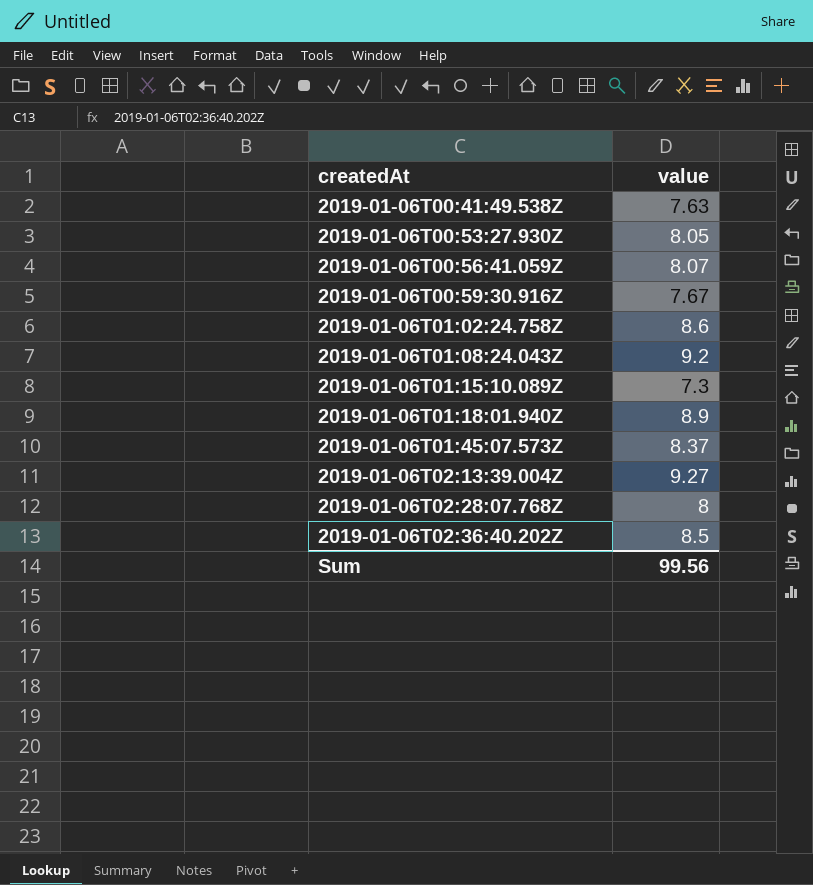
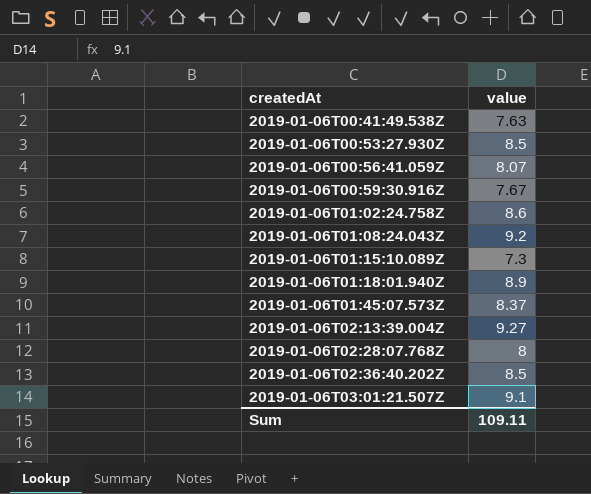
2019-01-06T00:53:27.930Z | value: 8.05 -> 8.5
row 2019-01-06T03:01:21.507Z: none -> 9.1
Sum | value: 99.56 -> 109.11

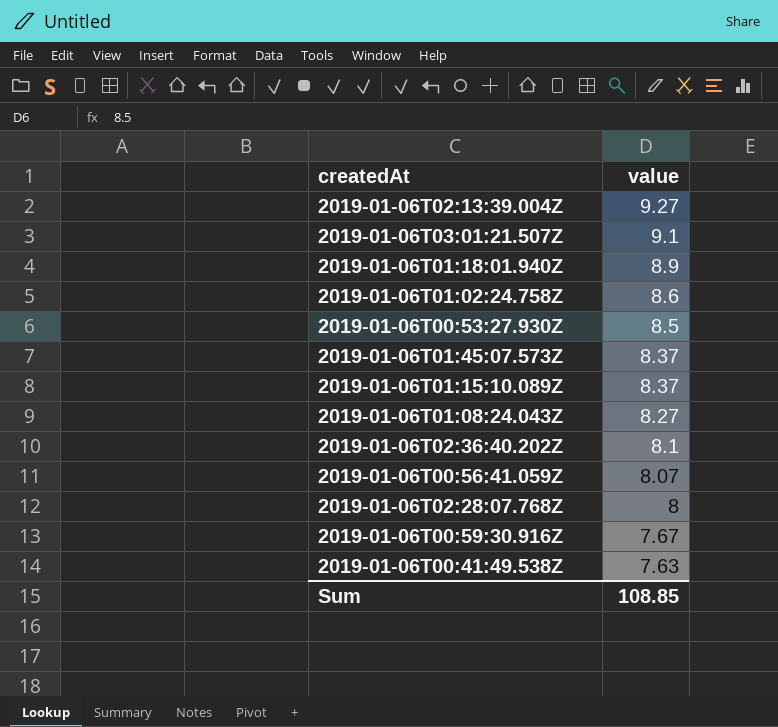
row order: createdAt ascending -> value descending
2019-01-06T01:15:10.089Z | value: 7.3 -> 8.37
2019-01-06T01:08:24.043Z | value: 9.2 -> 8.27
2019-01-06T02:36:40.202Z | value: 8.5 -> 8.1
Sum | value: 109.11 -> 108.85

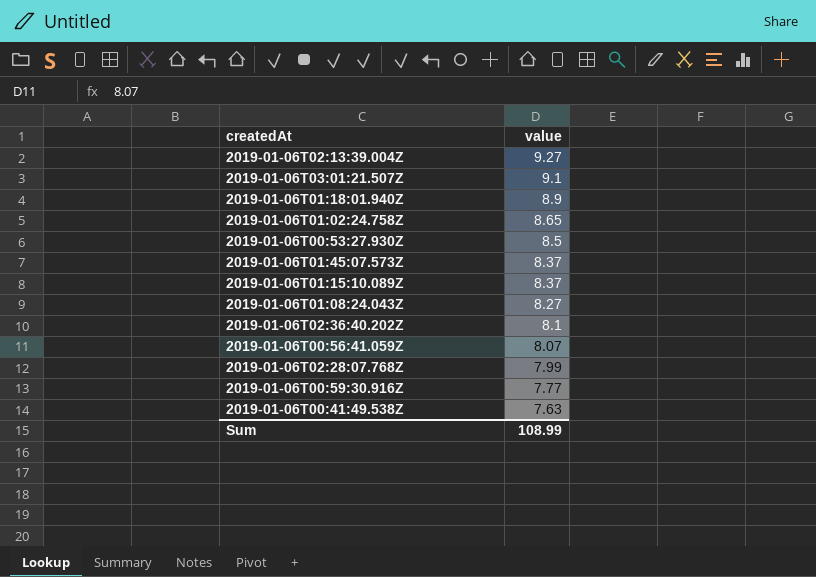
2019-01-06T01:02:24.758Z | value: 8.6 -> 8.65
2019-01-06T02:28:07.768Z | value: 8 -> 7.99
2019-01-06T00:59:30.916Z | value: 7.67 -> 7.77
Sum | value: 108.85 -> 108.99

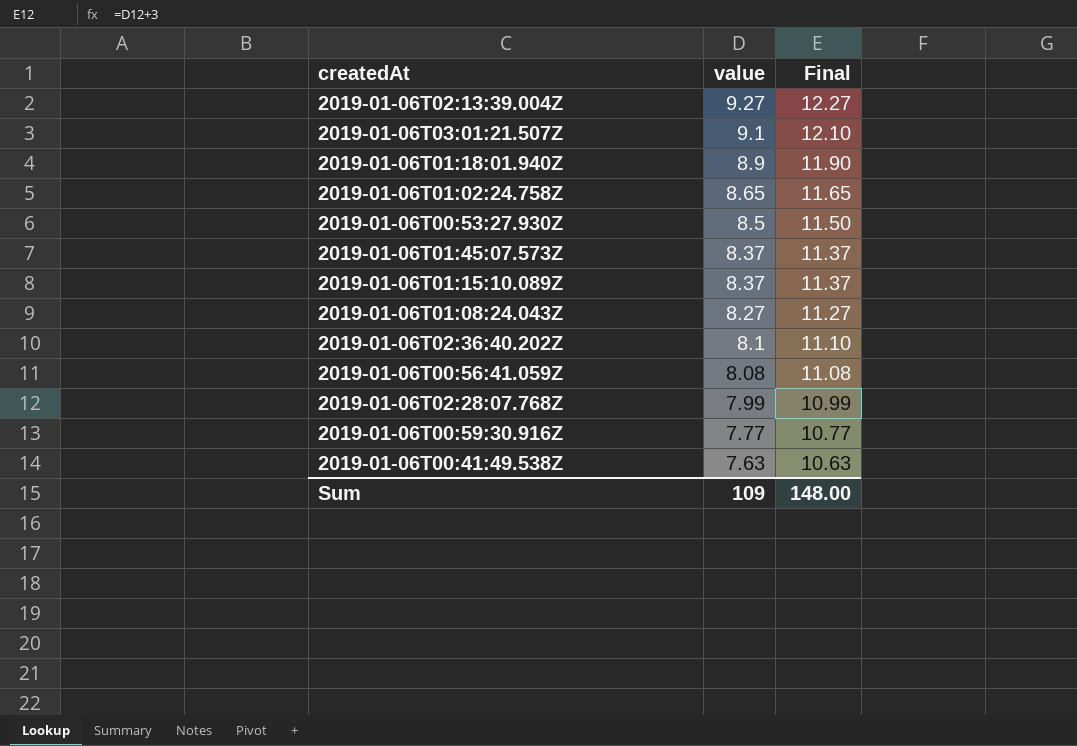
column Final | formula: none -> [value] + 3
2019-01-06T00:56:41.059Z | value: 8.07 -> 8.08
Sum | value: 108.99 -> 109

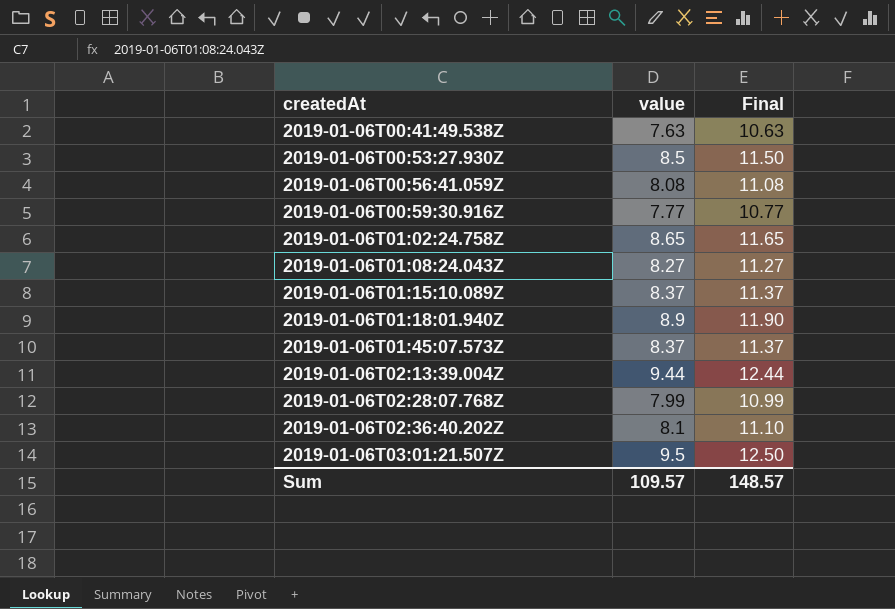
row order: value descending -> createdAt ascending
2019-01-06T02:13:39.004Z | value: 9.27 -> 9.44
2019-01-06T02:13:39.004Z | Final: 12.27 -> 12.44
2019-01-06T03:01:21.507Z | value: 9.1 -> 9.5
2019-01-06T03:01:21.507Z | Final: 12.10 -> 12.50
Sum | value: 109 -> 109.57
Sum | Final: 148.00 -> 148.57

